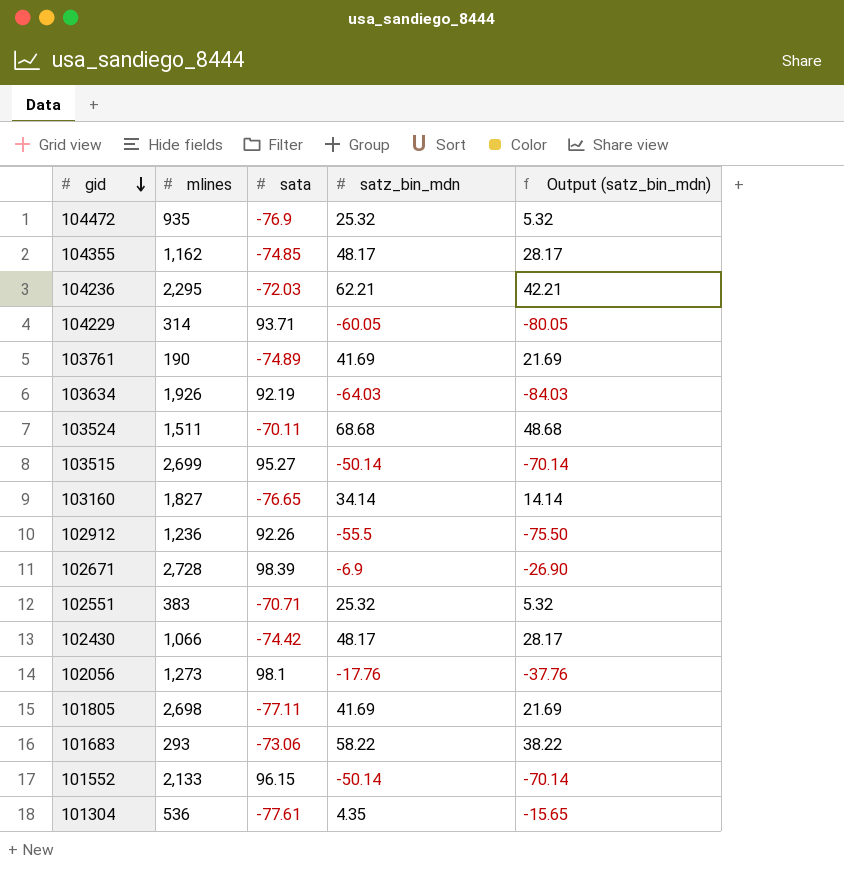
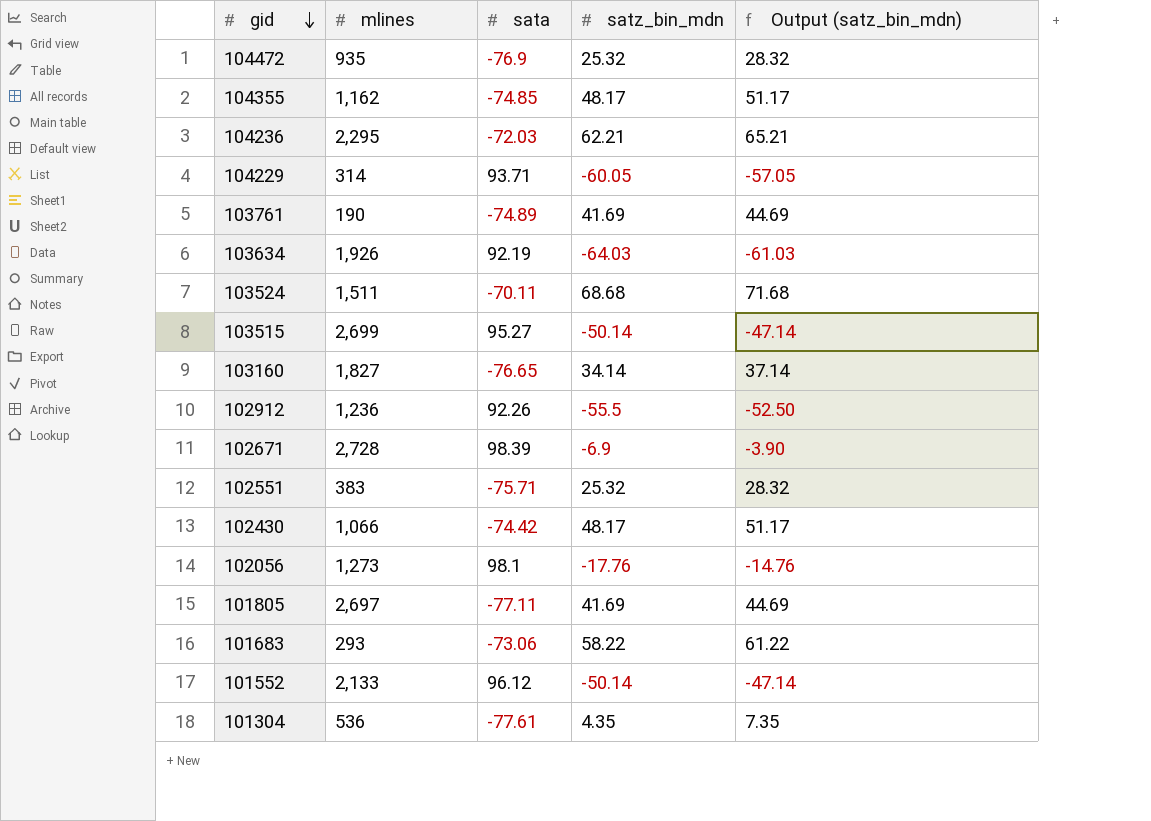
column Output (satz_bin_mdn) | formula: [satz_bin_mdn] - 20 -> [satz_bin_mdn] + 3
102551 | sata: -70.71 -> -75.71
101805 | mlines: 2,698 -> 2,697
101552 | sata: 96.15 -> 96.12

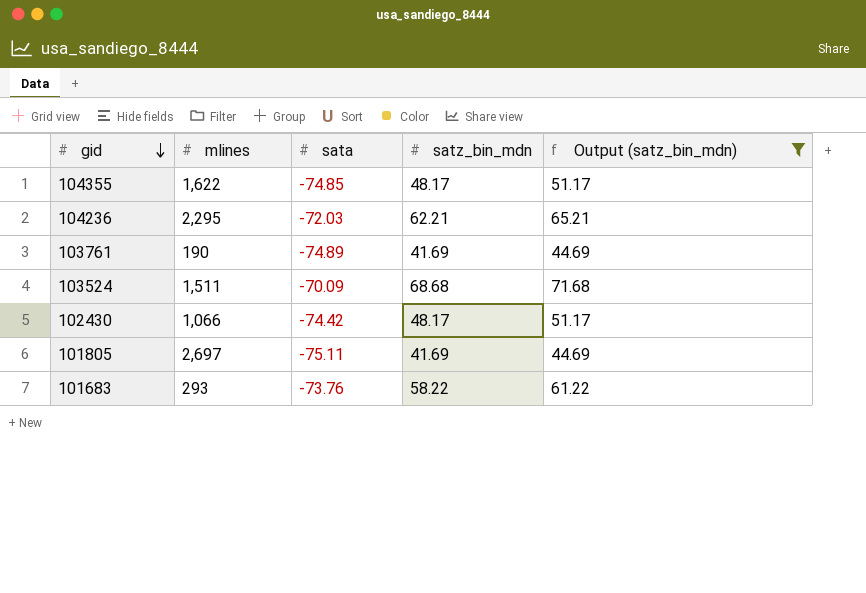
filter: none -> Output (satz_bin_mdn) >= 44.69
104355 | mlines: 1,162 -> 1,622
103524 | sata: -70.11 -> -70.09
101805 | sata: -77.11 -> -75.11
101683 | sata: -73.06 -> -73.76

